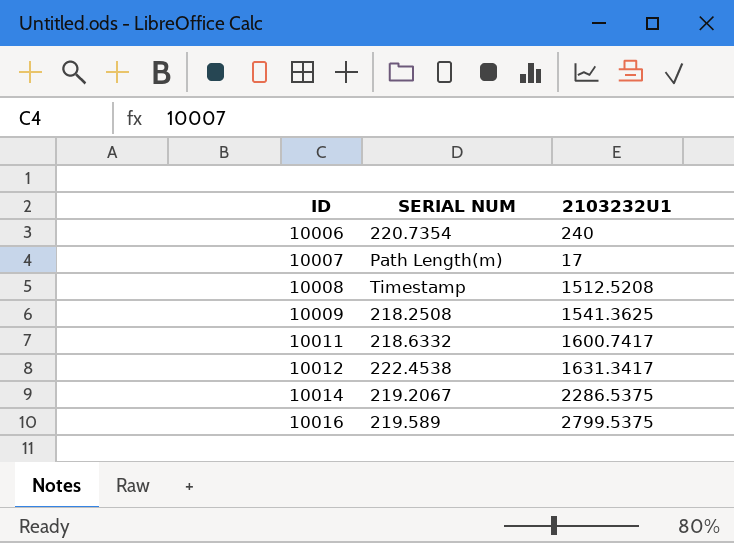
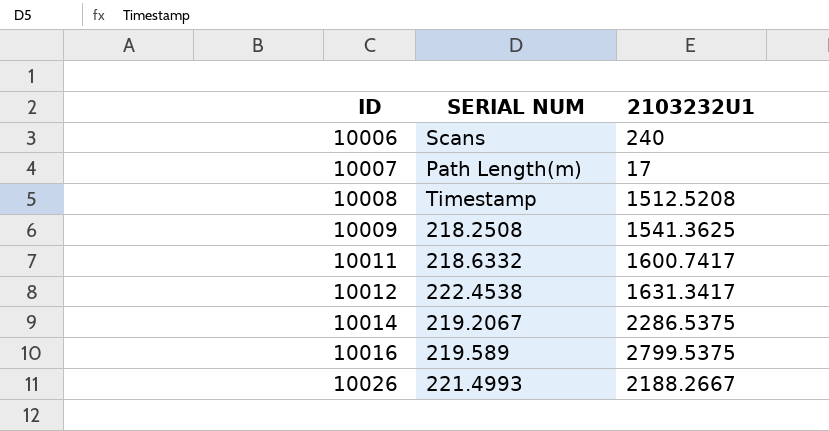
10006 | SERIAL NUM: 220.7354 -> Scans
row 10026: none -> 221.4993 | 2188.2667

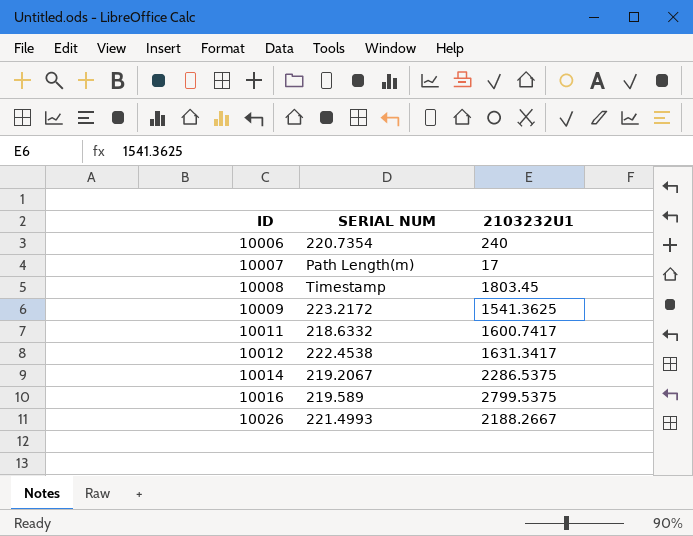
10006 | SERIAL NUM: Scans -> 220.7354
10008 | 2103232U1: 1512.5208 -> 1803.45
10009 | SERIAL NUM: 218.2508 -> 223.2172

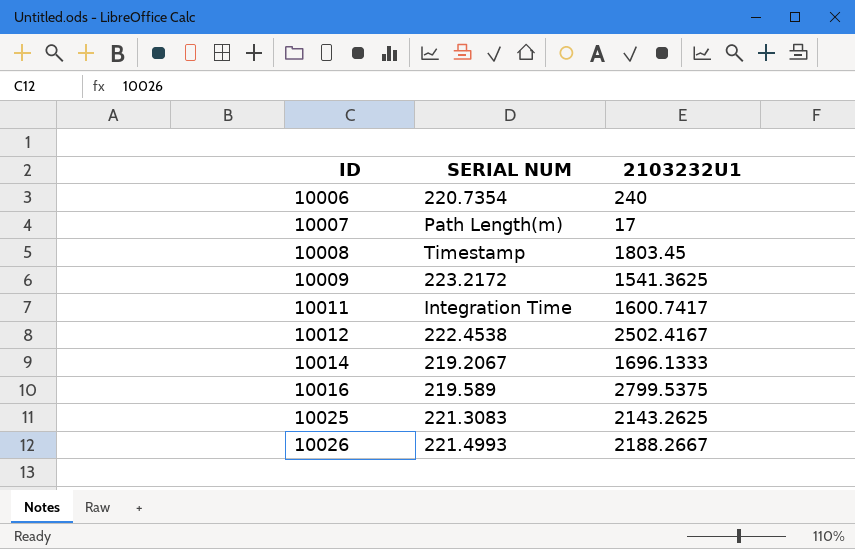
10011 | SERIAL NUM: 218.6332 -> Integration Time
10012 | 2103232U1: 1631.3417 -> 2502.4167
10014 | 2103232U1: 2286.5375 -> 1696.1333
row 10025: none -> 221.3083 | 2143.2625

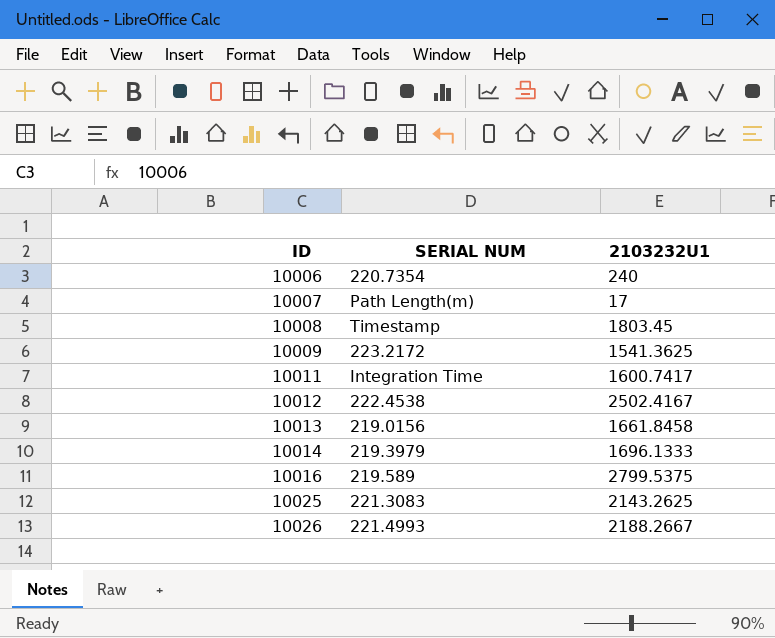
row 10013: none -> 219.0156 | 1661.8458
10014 | SERIAL NUM: 219.2067 -> 219.3979

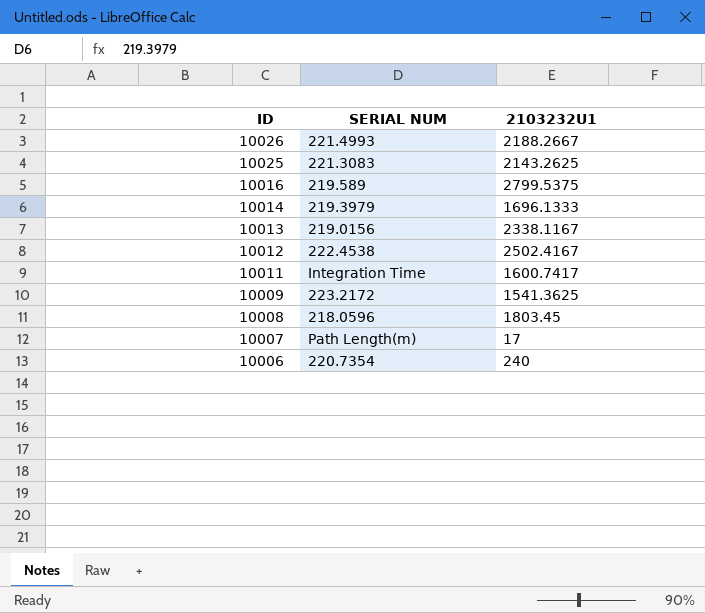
row order: ID ascending -> ID descending
10013 | 2103232U1: 1661.8458 -> 2338.1167
10008 | SERIAL NUM: Timestamp -> 218.0596

